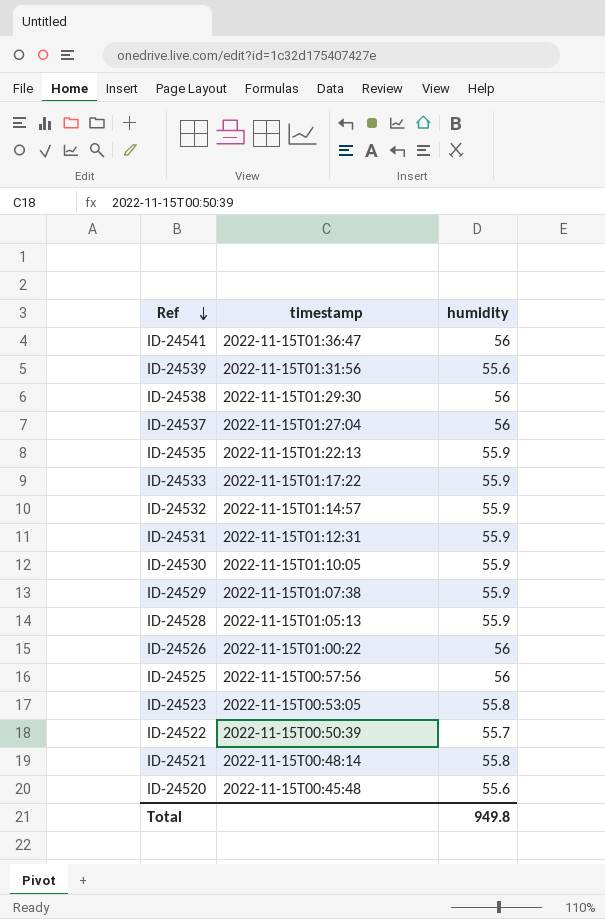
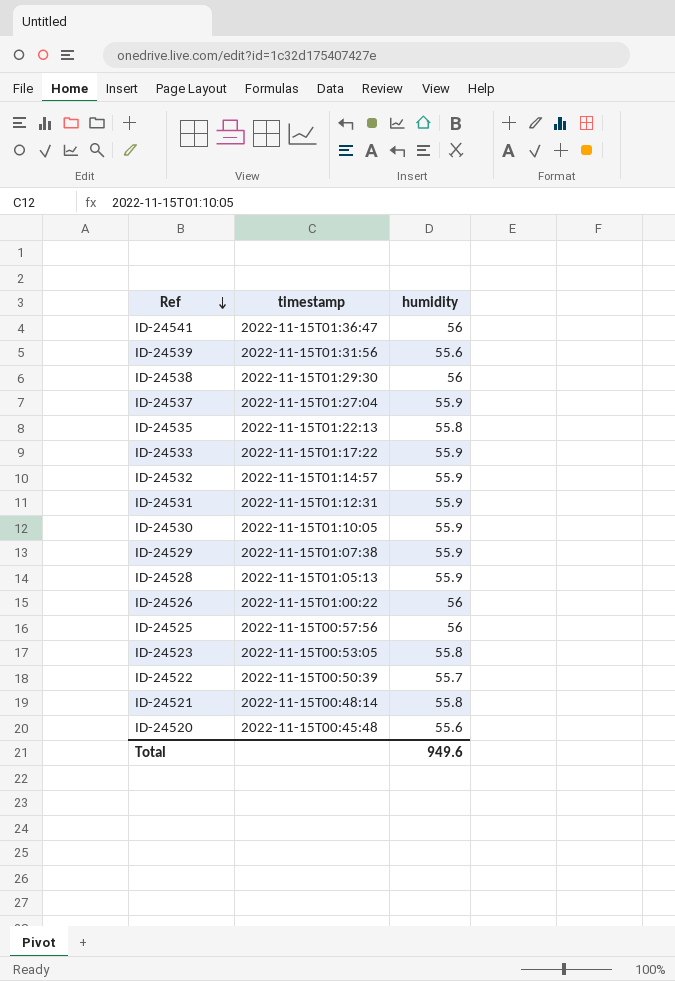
ID-24537 | humidity: 56 -> 55.9
ID-24535 | humidity: 55.9 -> 55.8
Total | humidity: 949.8 -> 949.6

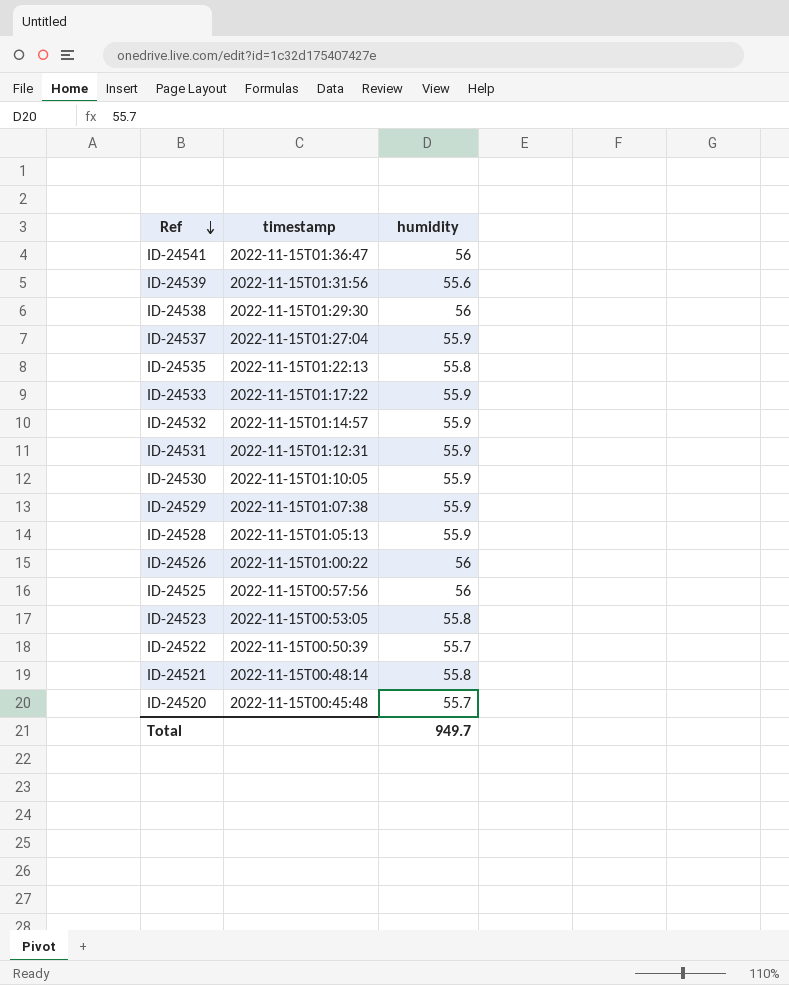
ID-24520 | humidity: 55.6 -> 55.7
Total | humidity: 949.6 -> 949.7

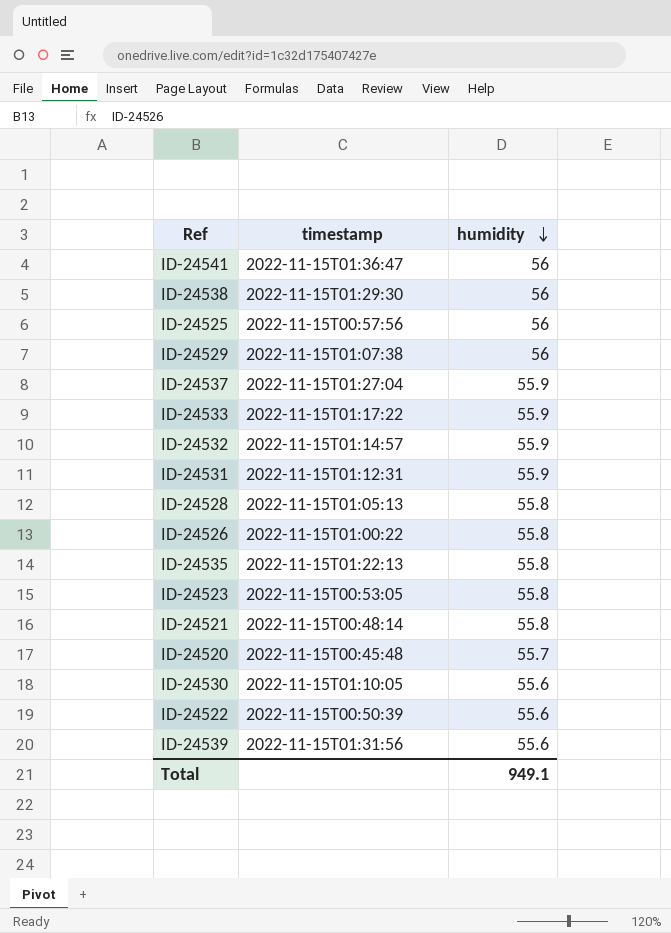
row order: Ref descending -> humidity descending
ID-24529 | humidity: 55.9 -> 56
ID-24528 | humidity: 55.9 -> 55.8
ID-24526 | humidity: 56 -> 55.8
ID-24530 | humidity: 55.9 -> 55.6
ID-24522 | humidity: 55.7 -> 55.6
Total | humidity: 949.7 -> 949.1

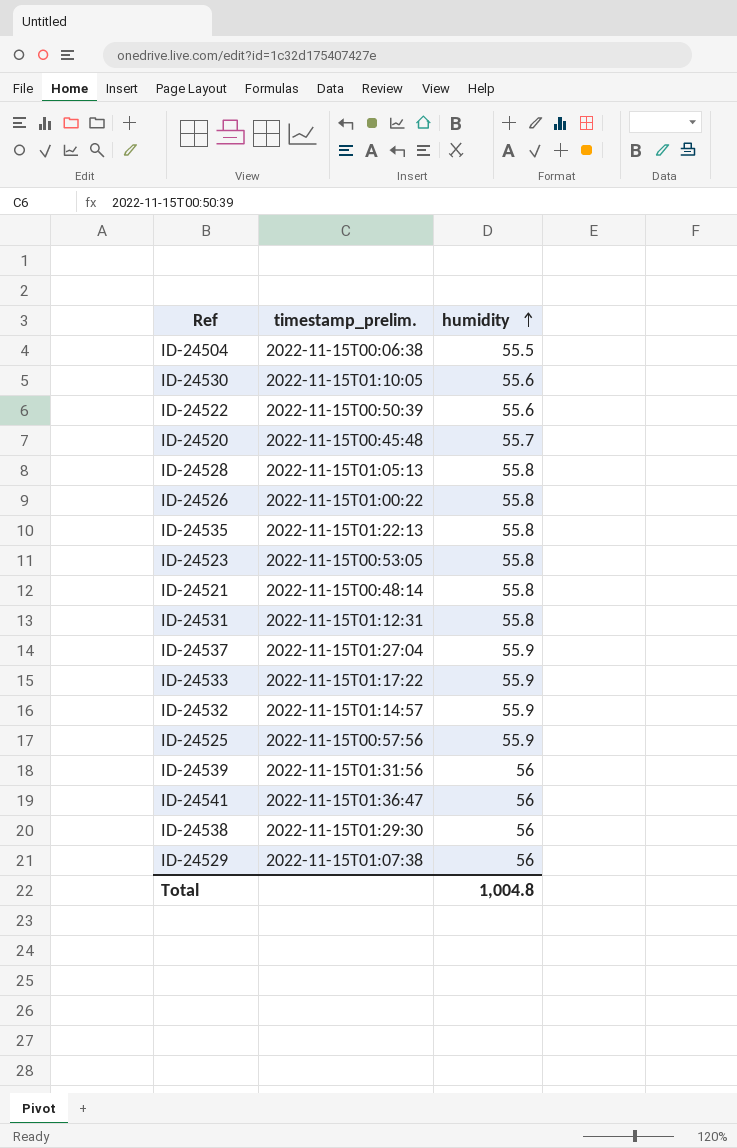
row order: humidity descending -> humidity ascending
column name: timestamp -> timestamp_prelim.
row ID-24504: none -> 2022-11-15T00:06:38 | 55.5
ID-24531 | humidity: 55.9 -> 55.8
ID-24525 | humidity: 56 -> 55.9
ID-24539 | humidity: 55.6 -> 56
Total | humidity: 949.1 -> 1,004.8

